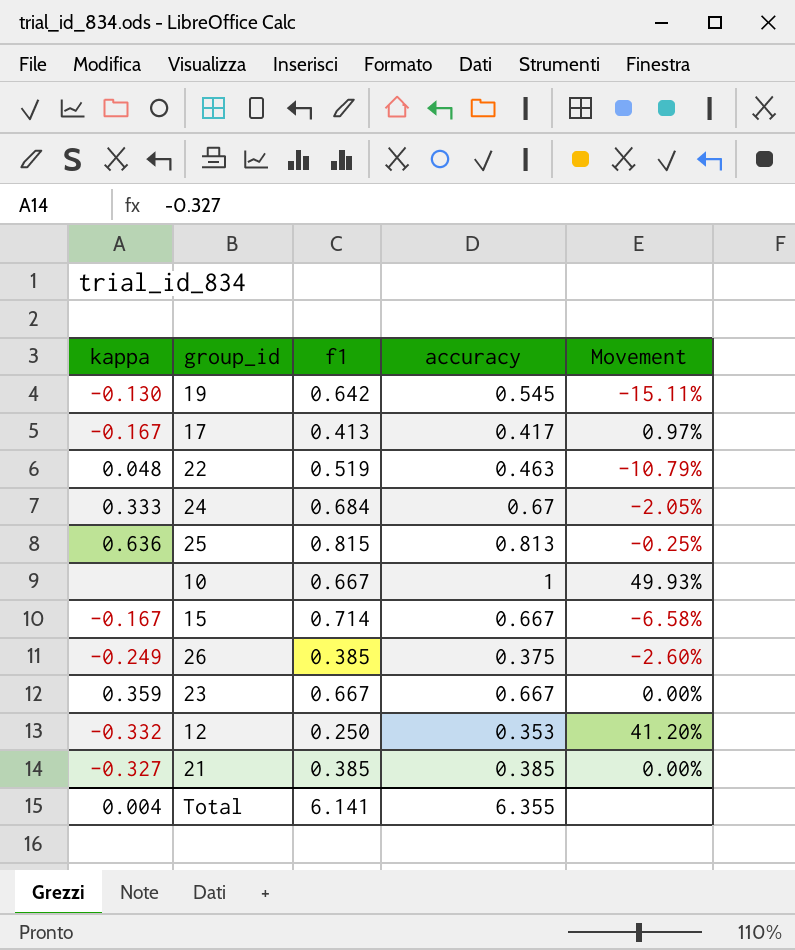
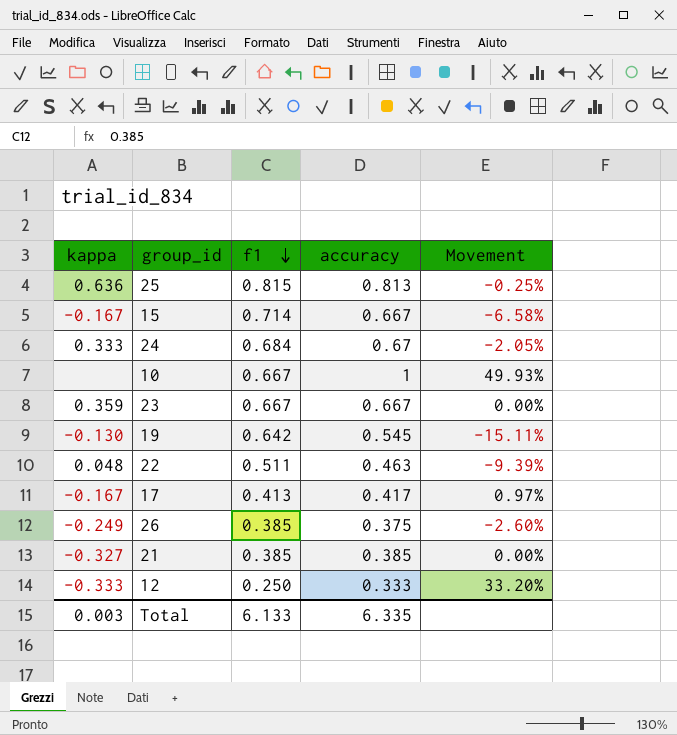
row order: none -> f1 descending
22 | f1: 0.519 -> 0.511
22 | Movement: -10.79% -> -9.39%
12 | kappa: -0.332 -> -0.333
12 | accuracy: 0.353 -> 0.333
12 | Movement: 41.20% -> 33.20%
Total | kappa: 0.004 -> 0.003
Total | f1: 6.141 -> 6.133
Total | accuracy: 6.355 -> 6.335

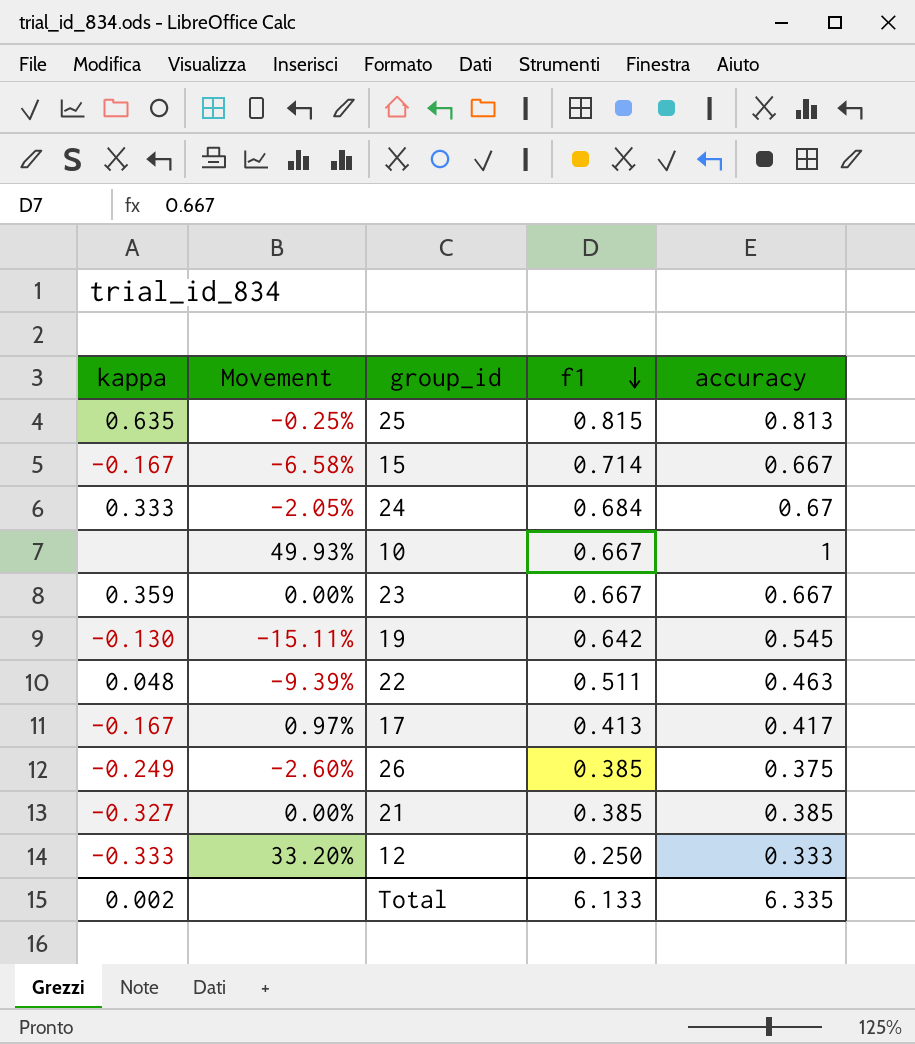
column Movement | position: 5 -> 2
25 | kappa: 0.636 -> 0.635
Total | kappa: 0.003 -> 0.002

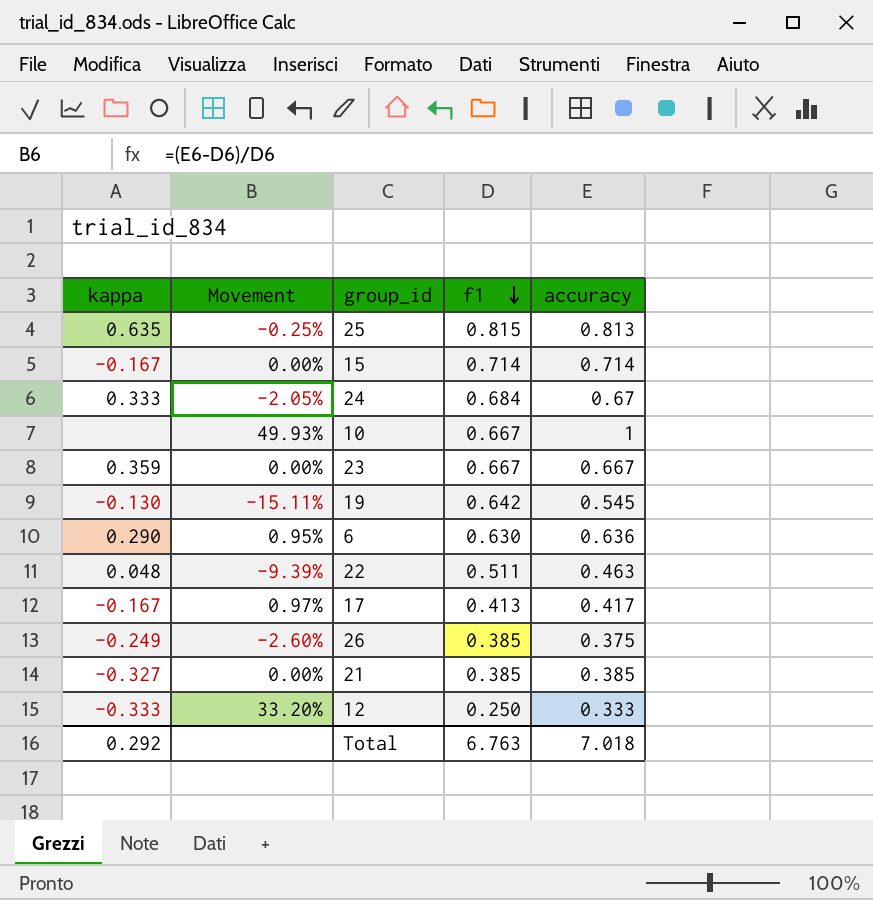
15 | Movement: -6.58% -> 0.00%
15 | accuracy: 0.667 -> 0.714
row 6: none -> 0.290 | 0.95% | 0.630 | 0.636
Total | kappa: 0.002 -> 0.292
Total | f1: 6.133 -> 6.763
Total | accuracy: 6.335 -> 7.018

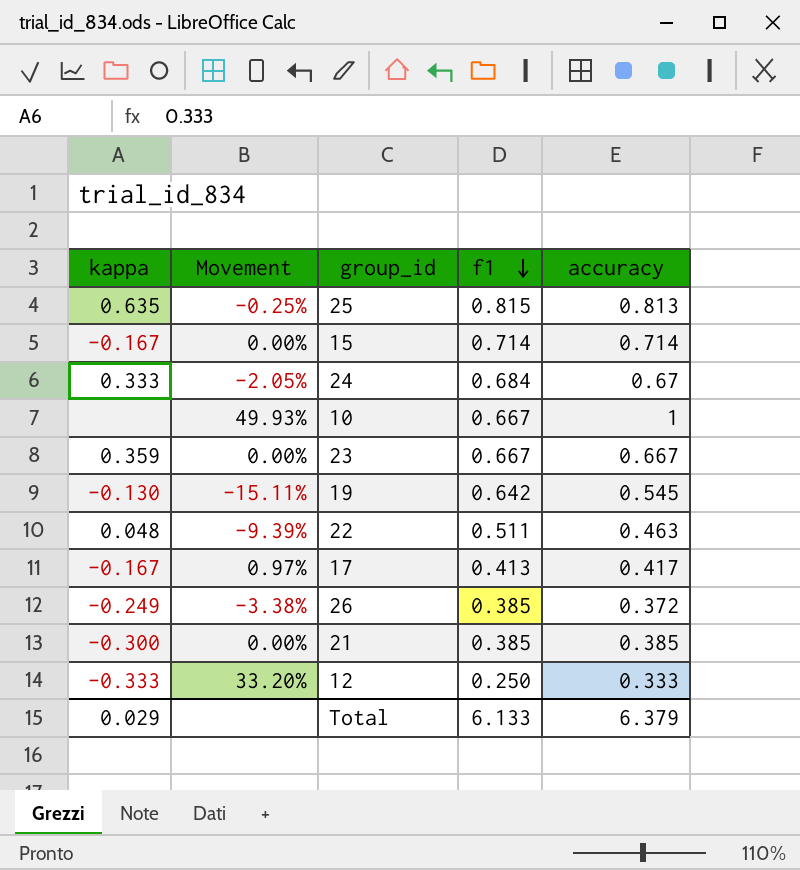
row 6: 0.290 | 0.95% | 0.630 | 0.636 -> none
26 | Movement: -2.60% -> -3.38%
26 | accuracy: 0.375 -> 0.372
21 | kappa: -0.327 -> -0.300
Total | kappa: 0.292 -> 0.029
Total | f1: 6.763 -> 6.133
Total | accuracy: 7.018 -> 6.379

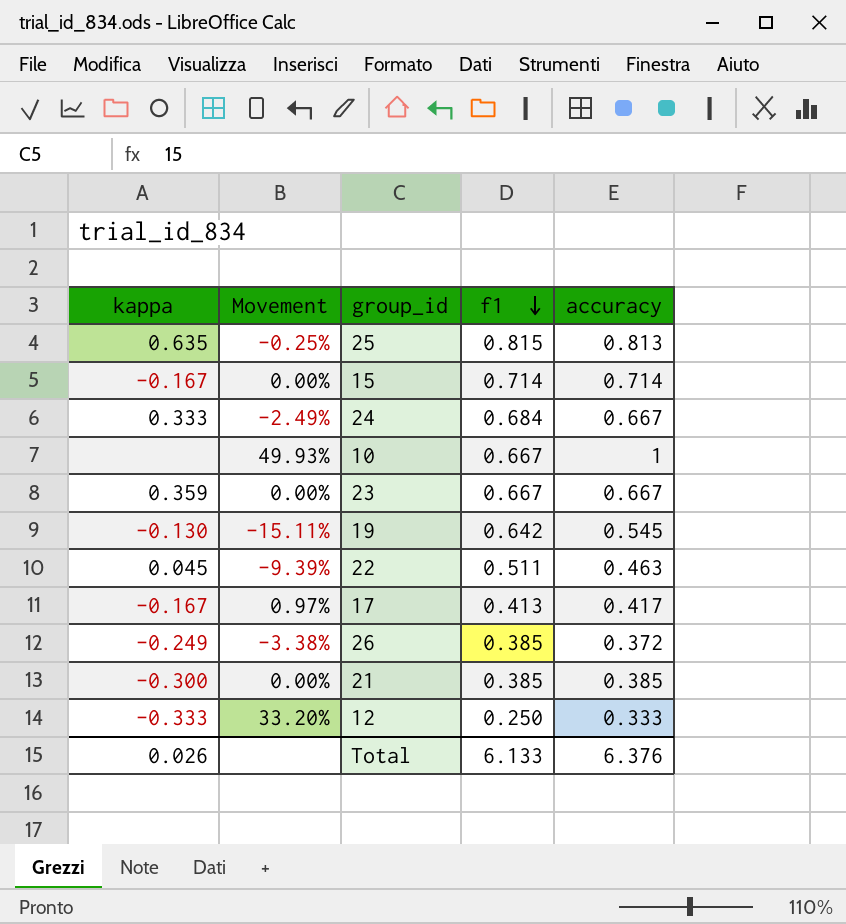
24 | Movement: -2.05% -> -2.49%
24 | accuracy: 0.67 -> 0.667
22 | kappa: 0.048 -> 0.045
Total | kappa: 0.029 -> 0.026
Total | accuracy: 6.379 -> 6.376

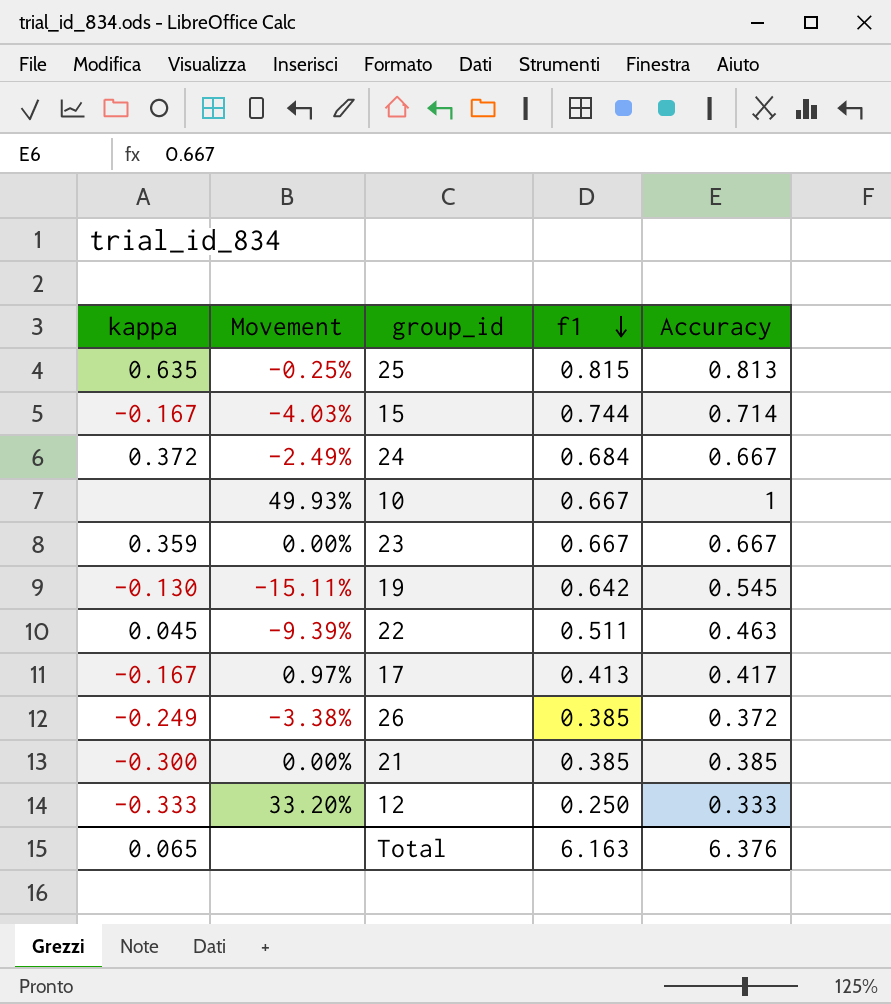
column name: accuracy -> Accuracy
15 | Movement: 0.00% -> -4.03%
15 | f1: 0.714 -> 0.744
24 | kappa: 0.333 -> 0.372
Total | kappa: 0.026 -> 0.065
Total | f1: 6.133 -> 6.163

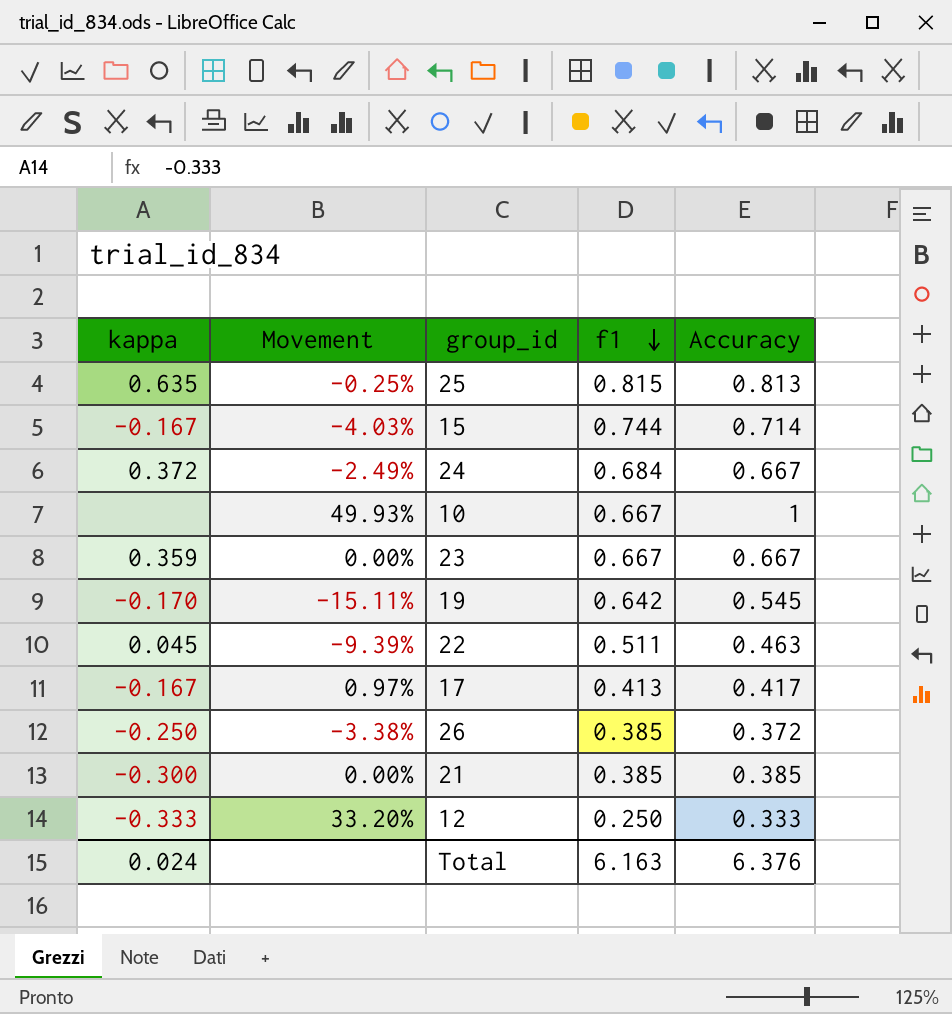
19 | kappa: -0.130 -> -0.170
26 | kappa: -0.249 -> -0.250
Total | kappa: 0.065 -> 0.024

